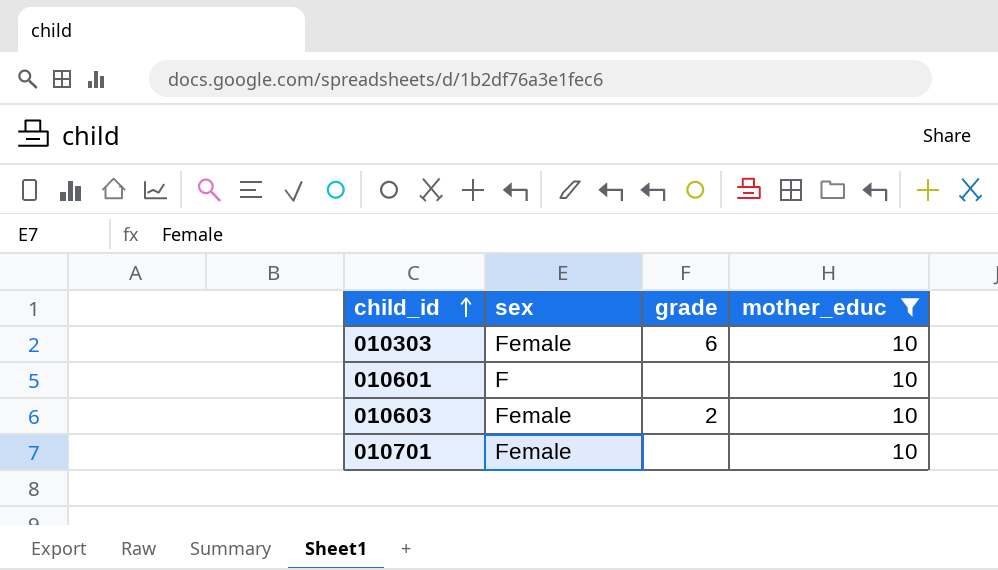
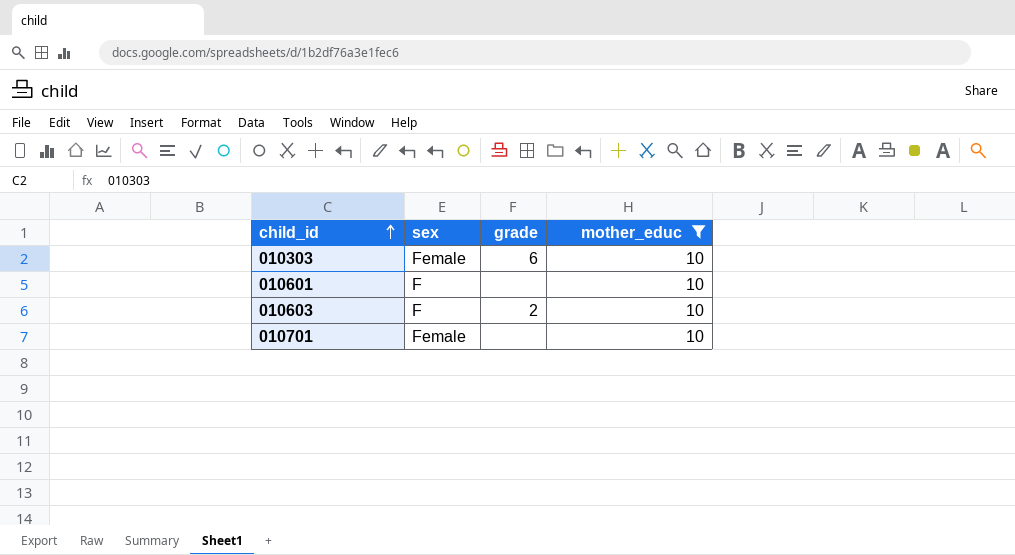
010603 | sex: Female -> F

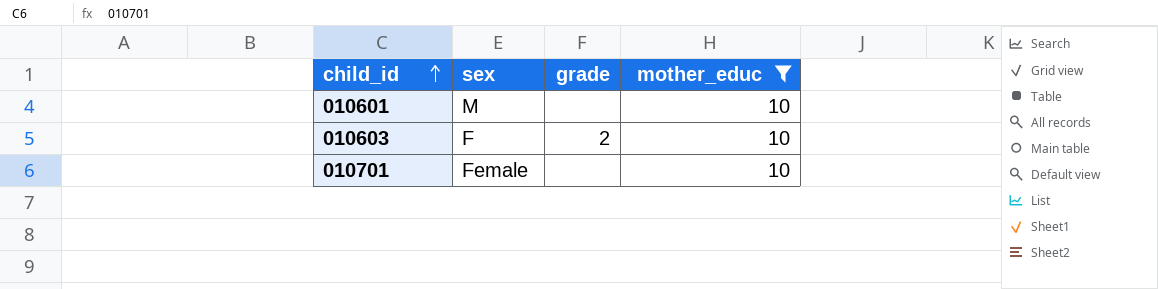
row 010303: Female | 6 | 10 -> none
010601 | sex: F -> M

